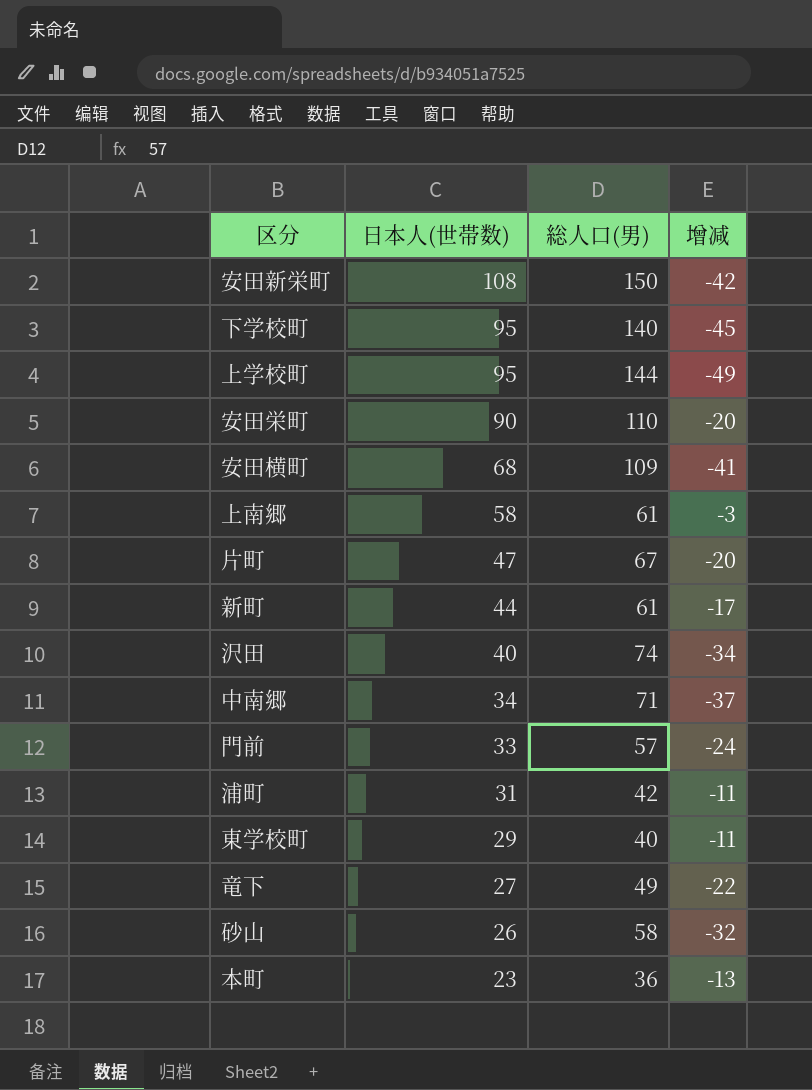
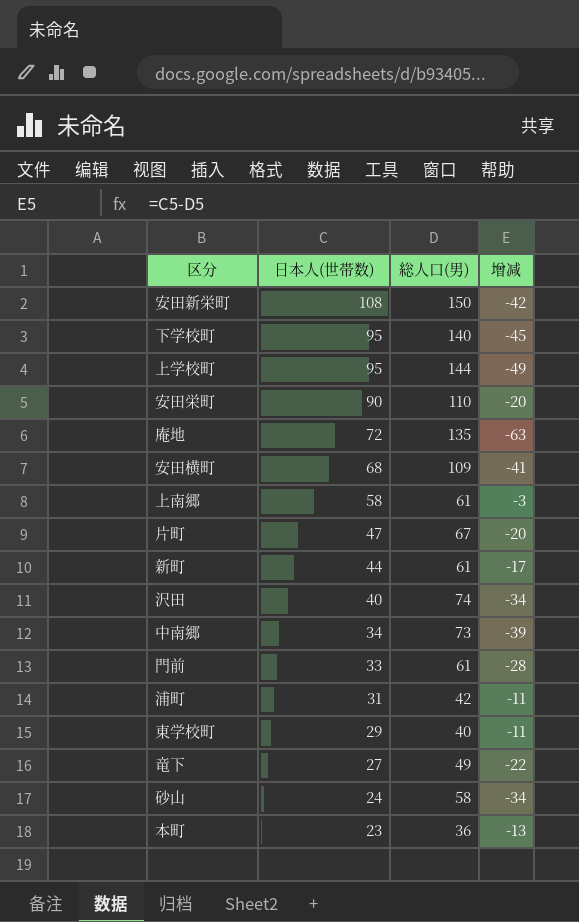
row 庵地: none -> 72 | 135 | -63
中南郷 | 総人口(男): 71 -> 73
中南郷 | 增减: -37 -> -39
門前 | 総人口(男): 57 -> 61
門前 | 增减: -24 -> -28
砂山 | 日本人(世帯数): 26 -> 24
砂山 | 增减: -32 -> -34

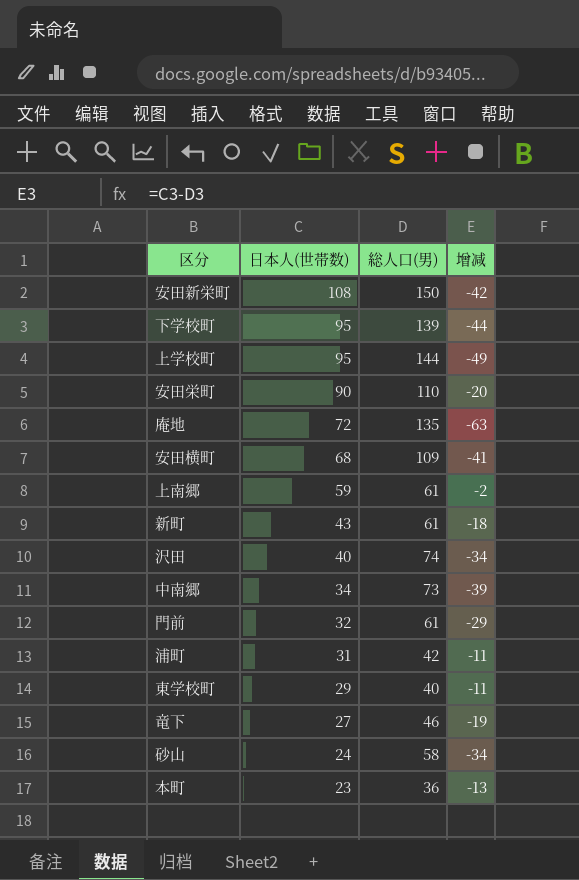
row 片町: 47 | 67 | -20 -> none
下学校町 | 総人口(男): 140 -> 139
下学校町 | 增减: -45 -> -44
上南郷 | 日本人(世帯数): 58 -> 59
上南郷 | 增减: -3 -> -2
新町 | 日本人(世帯数): 44 -> 43
新町 | 增减: -17 -> -18
門前 | 日本人(世帯数): 33 -> 32
門前 | 增减: -28 -> -29
竜下 | 総人口(男): 49 -> 46
竜下 | 增减: -22 -> -19

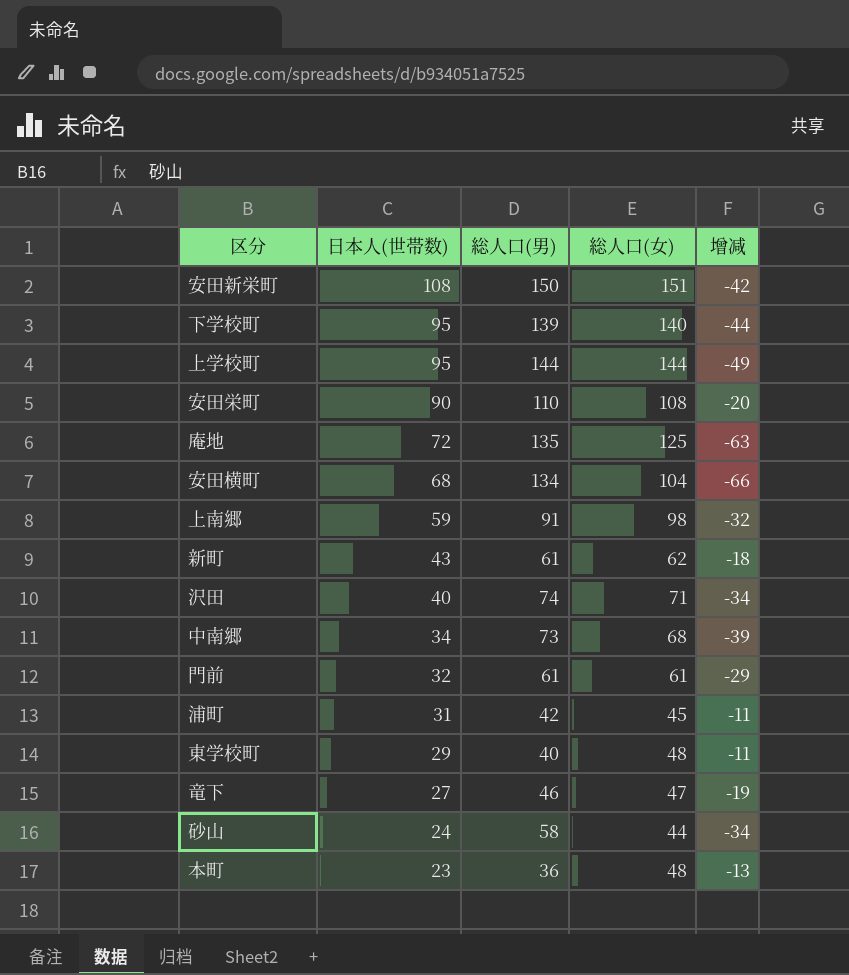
column 総人口(女) | position: none -> 4
安田横町 | 総人口(男): 109 -> 134
安田横町 | 增减: -41 -> -66
上南郷 | 総人口(男): 61 -> 91
上南郷 | 增减: -2 -> -32

